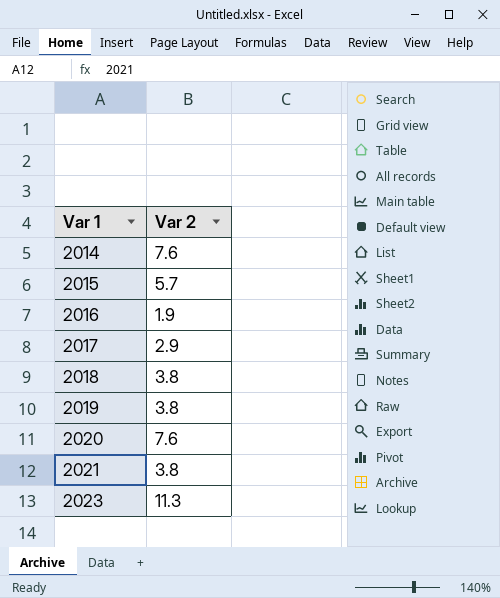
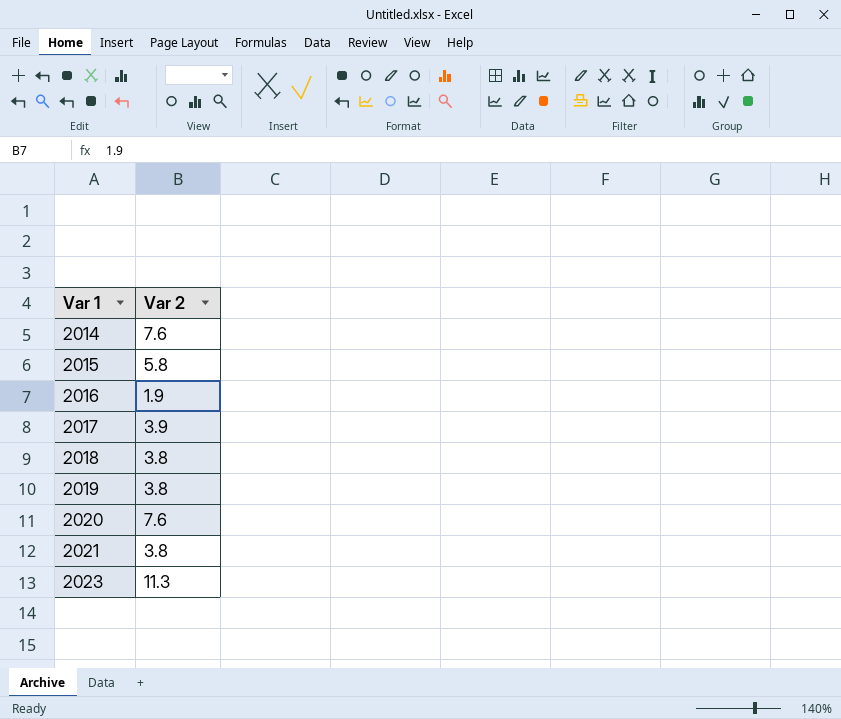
2015 | Var 2: 5.7 -> 5.8
2017 | Var 2: 2.9 -> 3.9

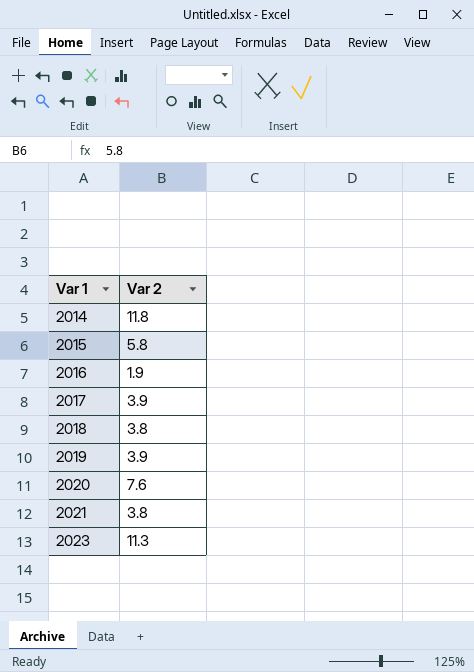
2014 | Var 2: 7.6 -> 11.8
2019 | Var 2: 3.8 -> 3.9

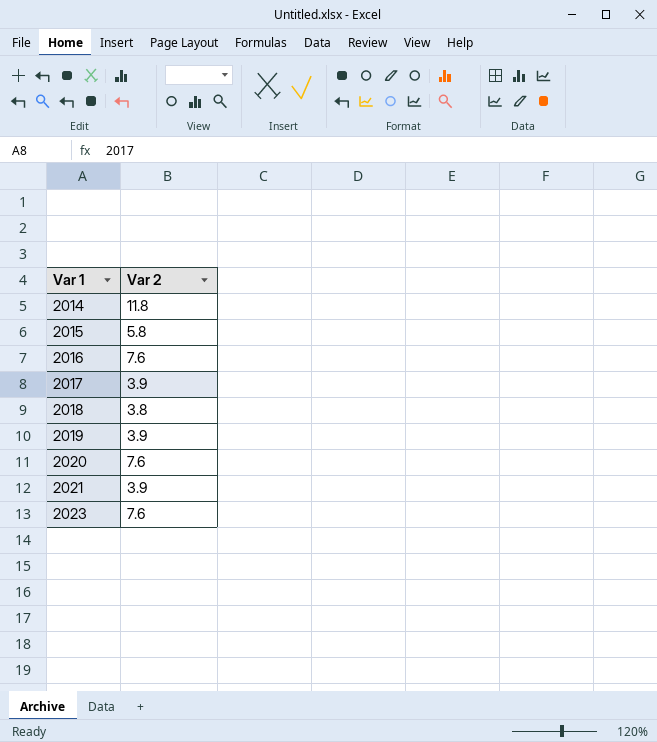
2016 | Var 2: 1.9 -> 7.6
2021 | Var 2: 3.8 -> 3.9
2023 | Var 2: 11.3 -> 7.6

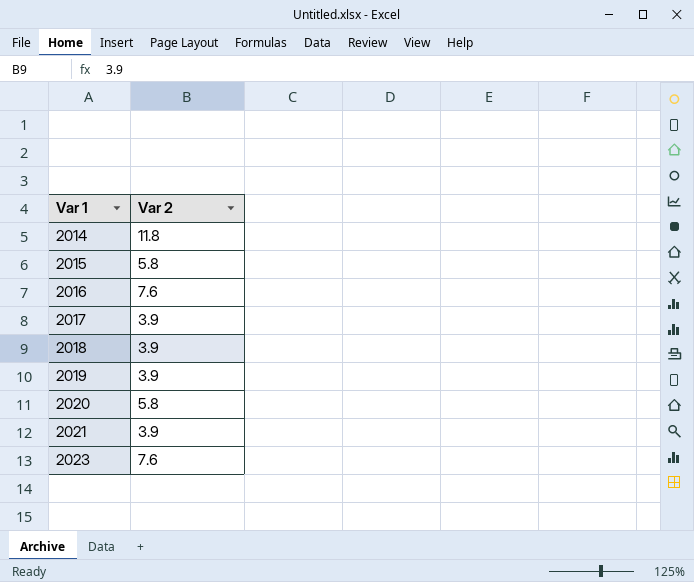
2018 | Var 2: 3.8 -> 3.9
2020 | Var 2: 7.6 -> 5.8

